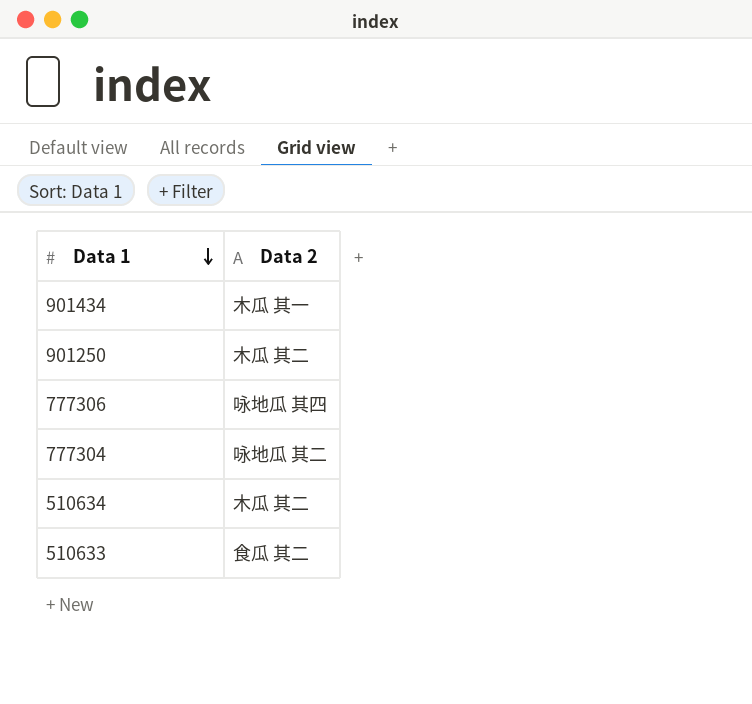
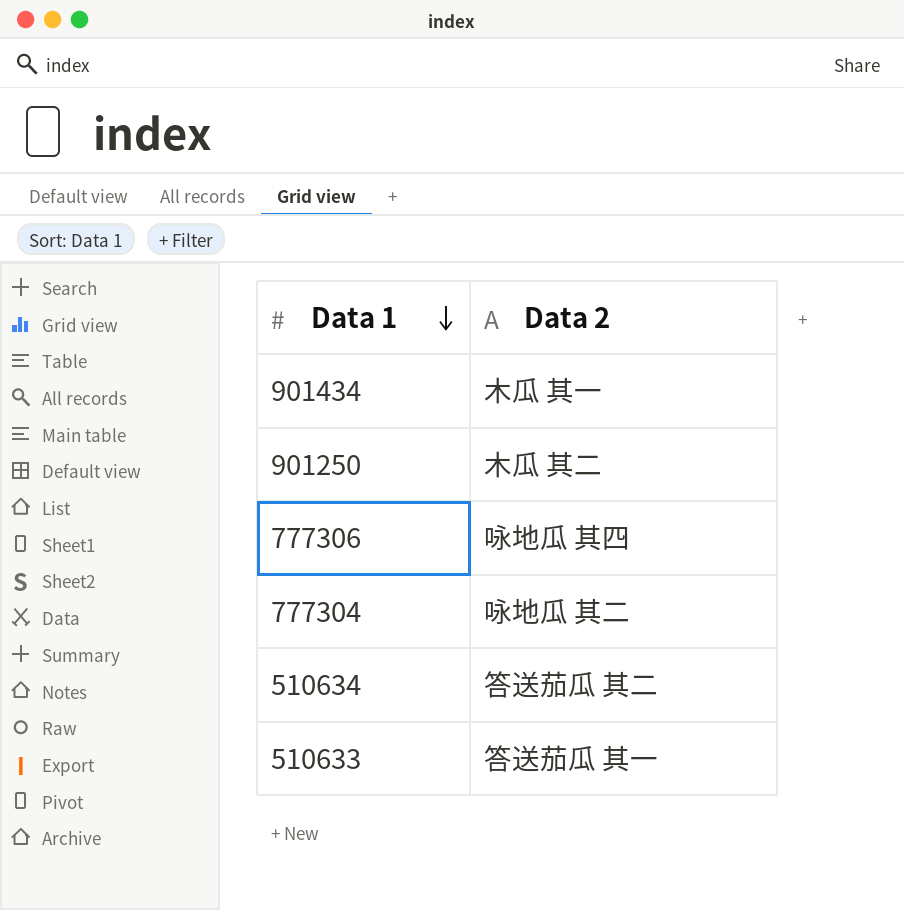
510634 | Data 2: 木瓜 其二 -> 答送茄瓜 其二
510633 | Data 2: 食瓜 其二 -> 答送茄瓜 其一

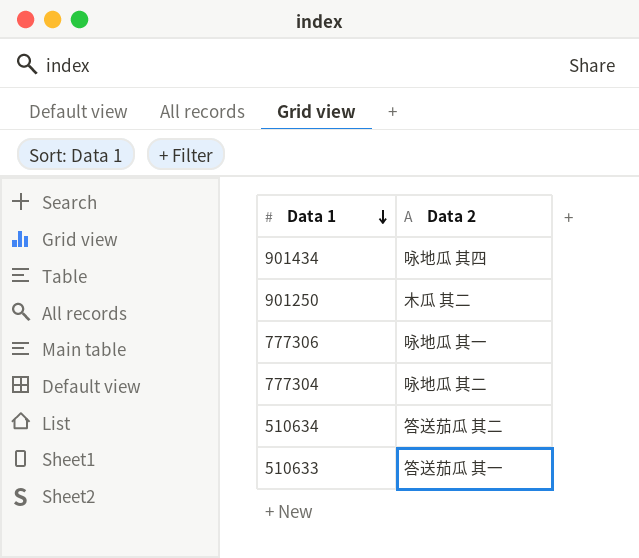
901434 | Data 2: 木瓜 其一 -> 咏地瓜 其四
777306 | Data 2: 咏地瓜 其四 -> 咏地瓜 其一

